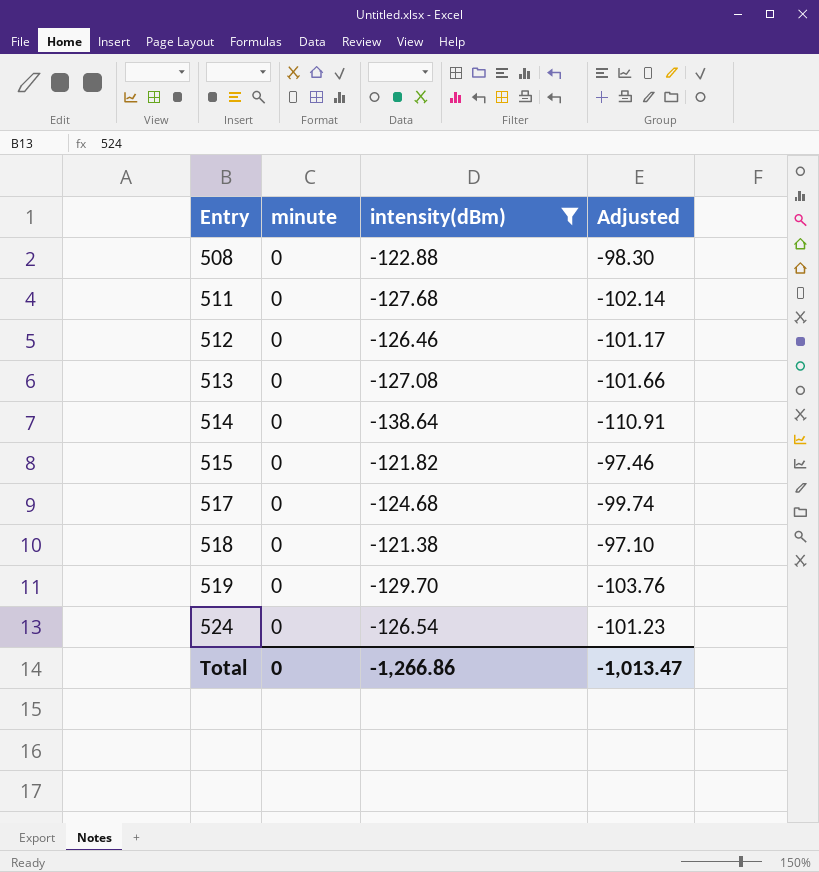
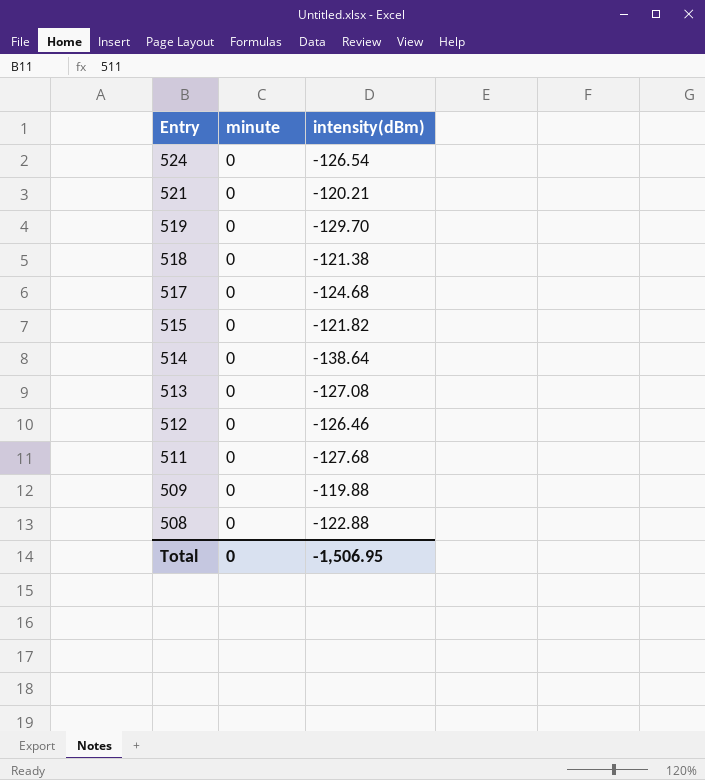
filter: intensity(dBm) <= -121.38 -> none
row order: Entry ascending -> Entry descending
column Adjusted | formula: [intensity(dBm)] * 0.8 -> none
Total | intensity(dBm): -1,266.86 -> -1,506.95

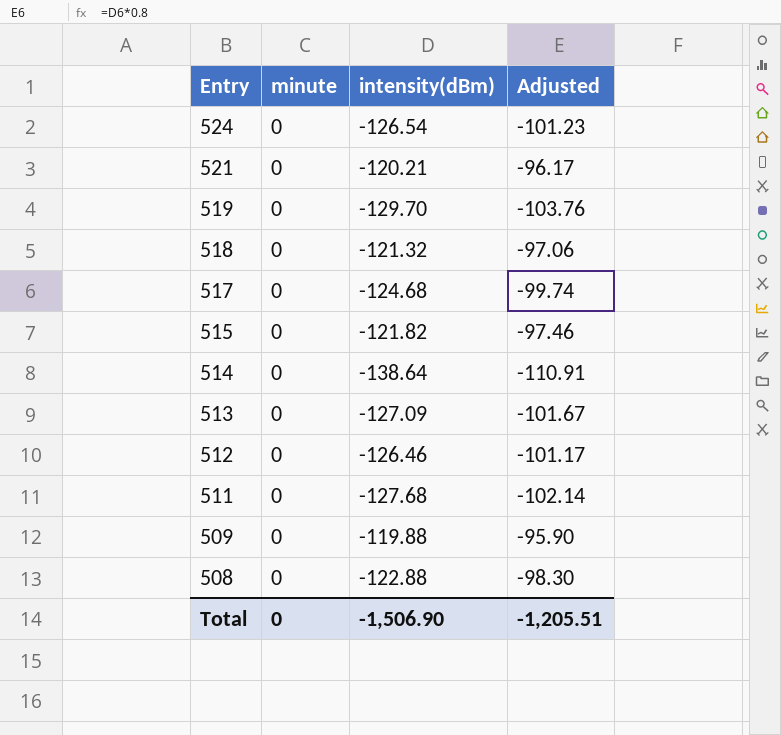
column Adjusted | formula: none -> [intensity(dBm)] * 0.8
518 | intensity(dBm): -121.38 -> -121.32
513 | intensity(dBm): -127.08 -> -127.09
Total | intensity(dBm): -1,506.95 -> -1,506.90

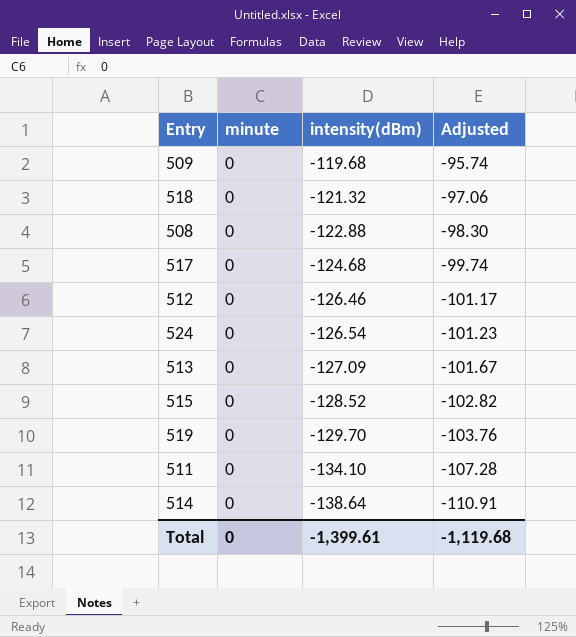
row order: Entry descending -> intensity(dBm) descending
row 521: 0 | -120.21 | -96.17 -> none
509 | intensity(dBm): -119.88 -> -119.68
509 | Adjusted: -95.90 -> -95.74
515 | intensity(dBm): -121.82 -> -128.52
515 | Adjusted: -97.46 -> -102.82
511 | intensity(dBm): -127.68 -> -134.10
511 | Adjusted: -102.14 -> -107.28
Total | intensity(dBm): -1,506.90 -> -1,399.61
Total | Adjusted: -1,205.51 -> -1,119.68

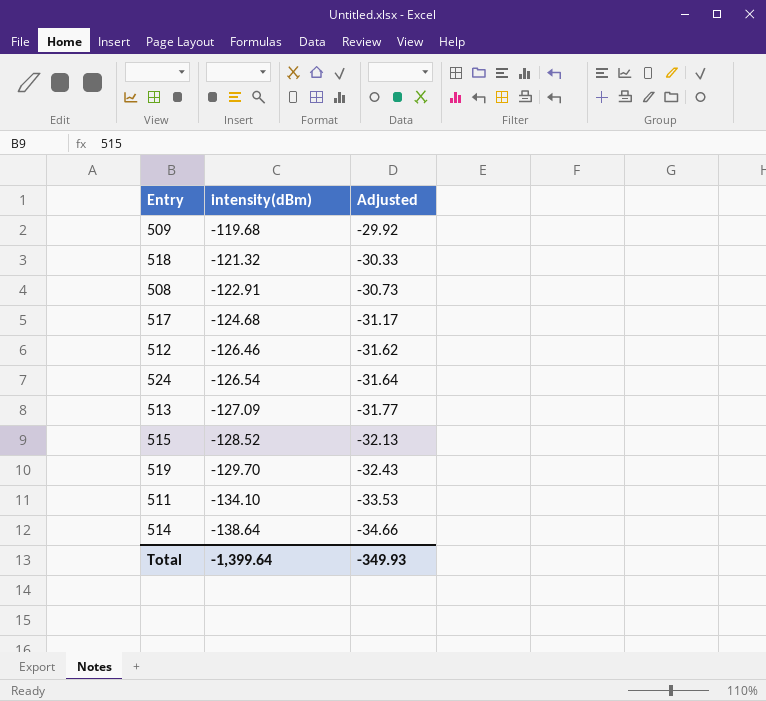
column minute | position: 2 -> none
column Adjusted | formula: [intensity(dBm)] * 0.8 -> [intensity(dBm)] * 0.25
508 | intensity(dBm): -122.88 -> -122.91
Total | intensity(dBm): -1,399.61 -> -1,399.64
Total | Adjusted: -1,119.68 -> -349.93

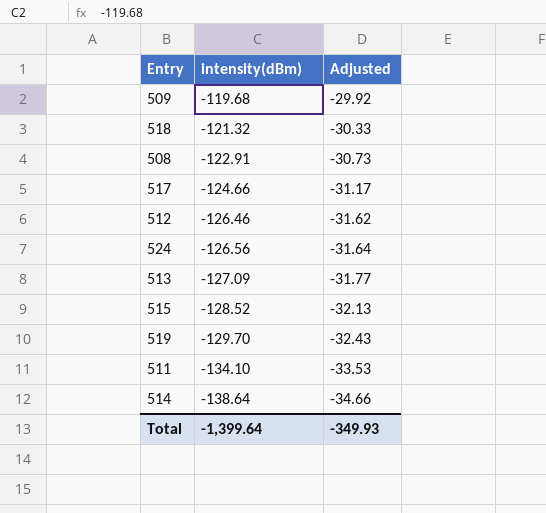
517 | intensity(dBm): -124.68 -> -124.66
524 | intensity(dBm): -126.54 -> -126.56

